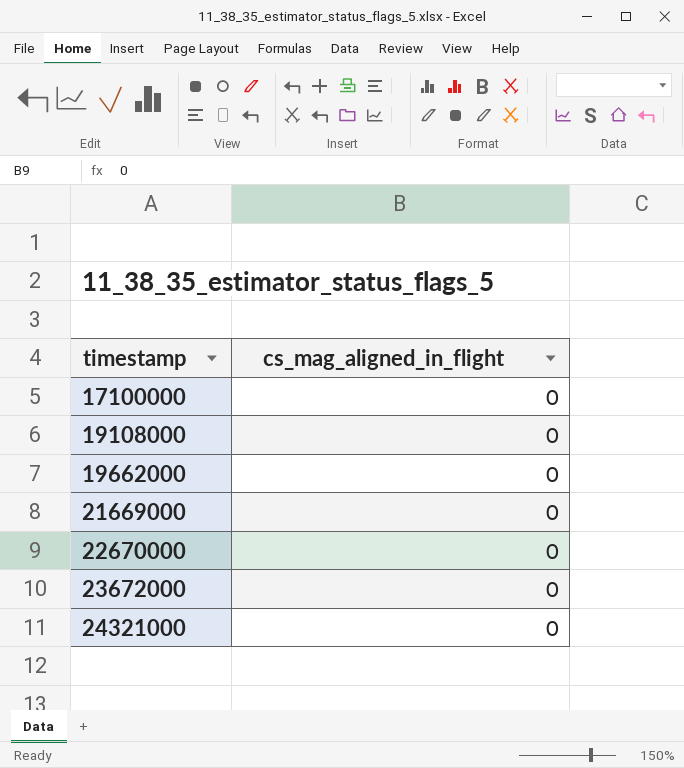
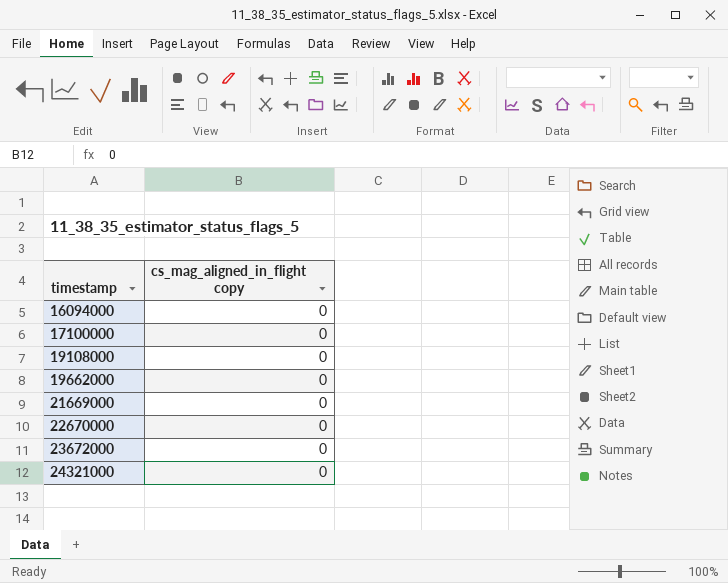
column name: cs_mag_aligned_in_flight -> cs_mag_aligned_in_flight copy
row 16094000: none -> 0

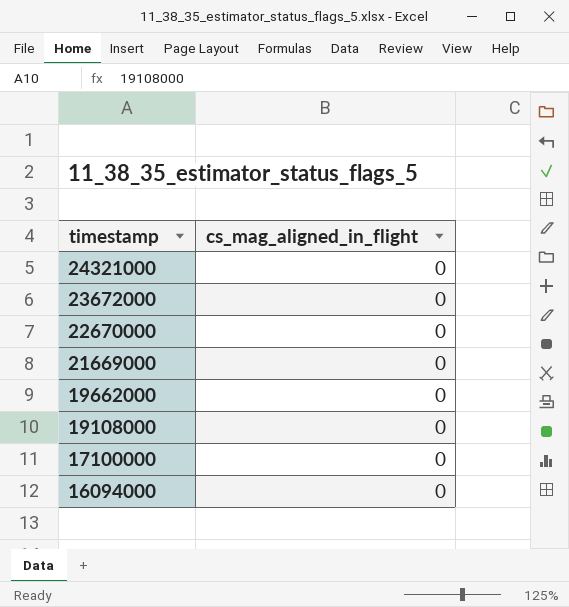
row order: timestamp ascending -> timestamp descending
column name: cs_mag_aligned_in_flight copy -> cs_mag_aligned_in_flight

